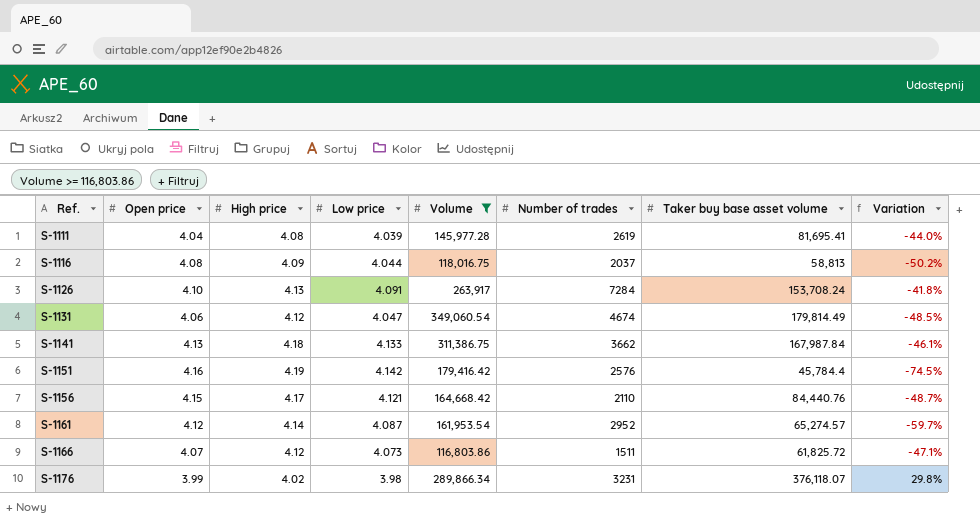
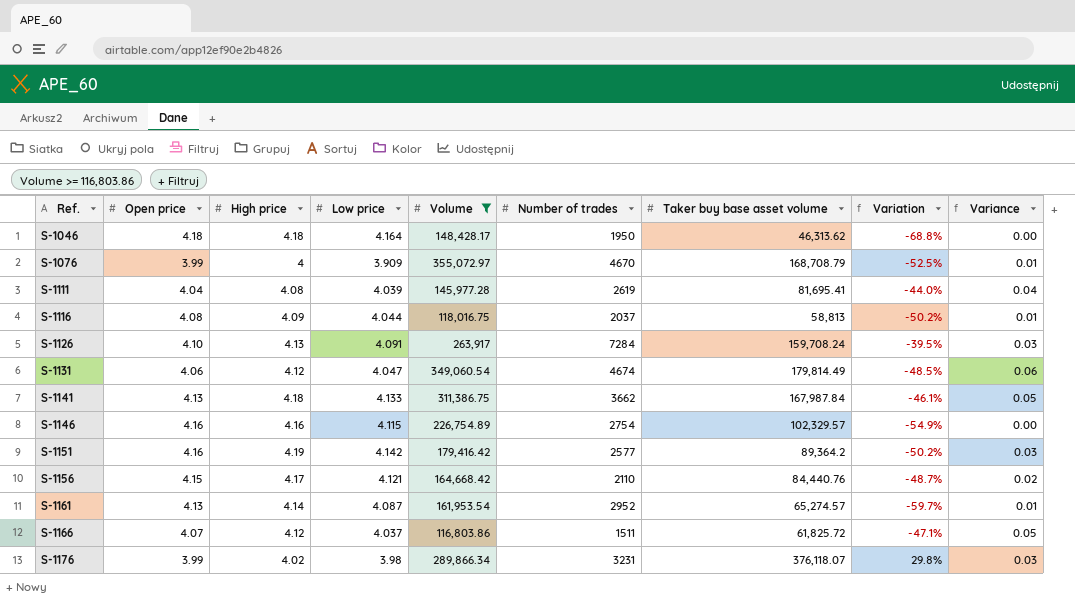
column Variance | formula: none -> [High price] - [Open price]
row S-1046: none -> 4.18 | 4.18 | 4.164 | 148,428.17 | 1950 | 46,313.62 | -68.8% | 0.00
row S-1076: none -> 3.99 | 4 | 3.909 | 355,072.97 | 4670 | 168,708.79 | -52.5% | 0.01
S-1126 | Taker buy base asset volume: 153,708.24 -> 159,708.24
S-1126 | Variation: -41.8% -> -39.5%
row S-1146: none -> 4.16 | 4.16 | 4.115 | 226,754.89 | 2754 | 102,329.57 | -54.9% | 0.00
S-1151 | Number of trades: 2576 -> 2577
S-1151 | Taker buy base asset volume: 45,784.4 -> 89,364.2
S-1151 | Variation: -74.5% -> -50.2%
S-1161 | Open price: 4.12 -> 4.13
S-1166 | Low price: 4.073 -> 4.037

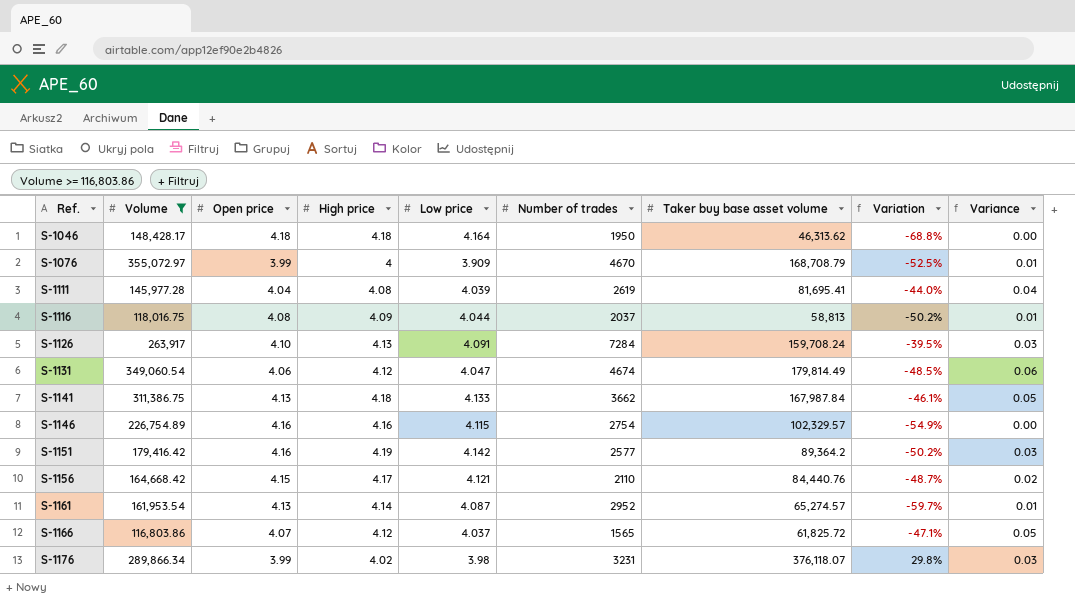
column Volume | position: 5 -> 2
S-1166 | Number of trades: 1511 -> 1565

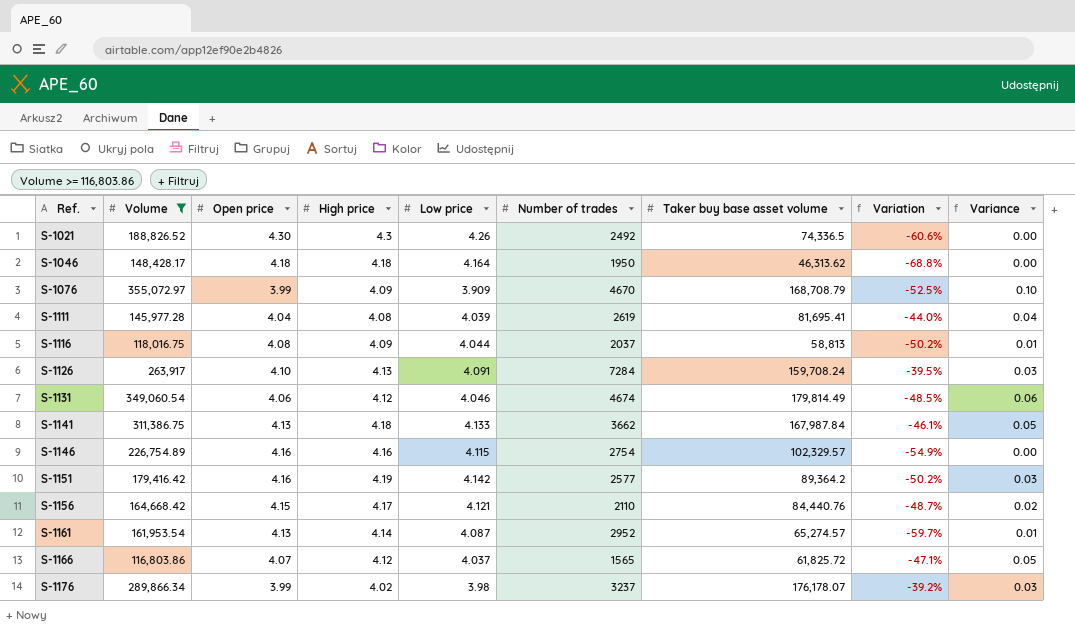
row S-1021: none -> 188,826.52 | 4.30 | 4.3 | 4.26 | 2492 | 74,336.5 | -60.6% | 0.00
S-1076 | High price: 4 -> 4.09
S-1076 | Variance: 0.01 -> 0.10
S-1131 | Low price: 4.047 -> 4.046
S-1176 | Number of trades: 3231 -> 3237
S-1176 | Taker buy base asset volume: 376,118.07 -> 176,178.07
S-1176 | Variation: 29.8% -> -39.2%

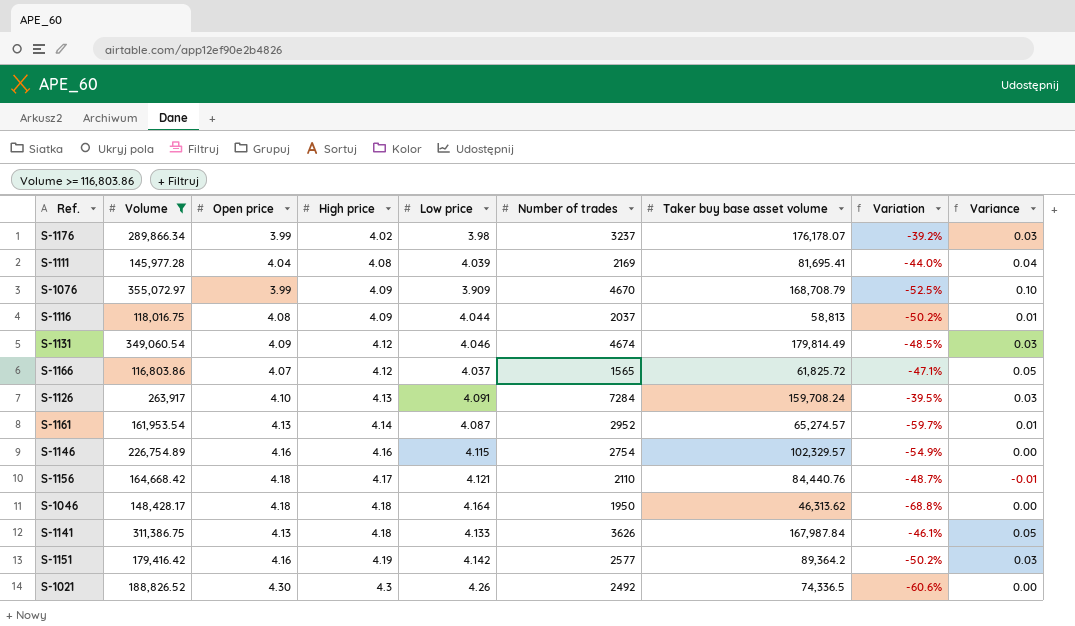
row order: Ref. ascending -> High price ascending
S-1111 | Number of trades: 2619 -> 2169
S-1131 | Open price: 4.06 -> 4.09
S-1131 | Variance: 0.06 -> 0.03
S-1156 | Open price: 4.15 -> 4.18
S-1156 | Variance: 0.02 -> -0.01
S-1141 | Number of trades: 3662 -> 3626

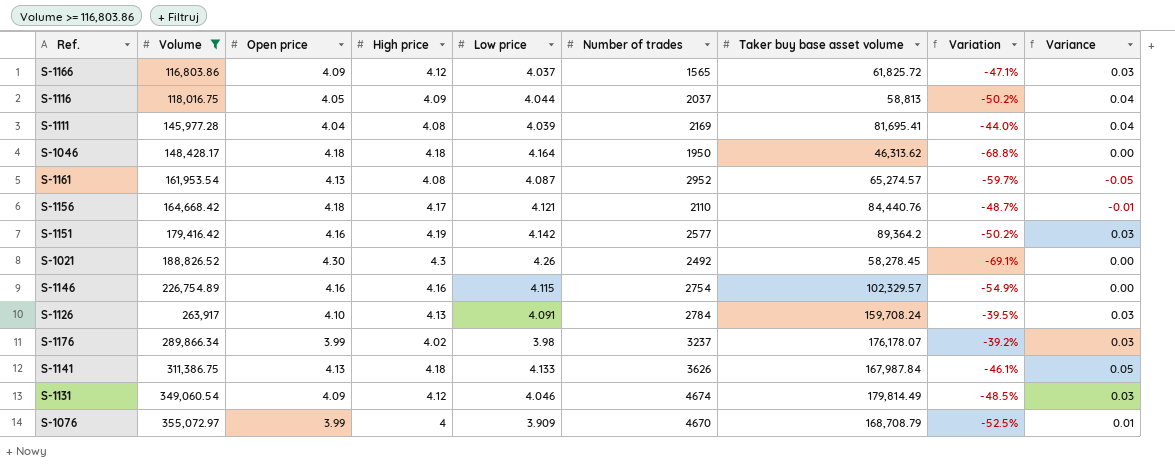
row order: High price ascending -> Volume ascending
S-1166 | Open price: 4.07 -> 4.09
S-1166 | Variance: 0.05 -> 0.03
S-1116 | Open price: 4.08 -> 4.05
S-1116 | Variance: 0.01 -> 0.04
S-1161 | High price: 4.14 -> 4.08
S-1161 | Variance: 0.01 -> -0.05
S-1021 | Taker buy base asset volume: 74,336.5 -> 58,278.45
S-1021 | Variation: -60.6% -> -69.1%
S-1126 | Number of trades: 7284 -> 2784
S-1076 | High price: 4.09 -> 4
S-1076 | Variance: 0.10 -> 0.01

